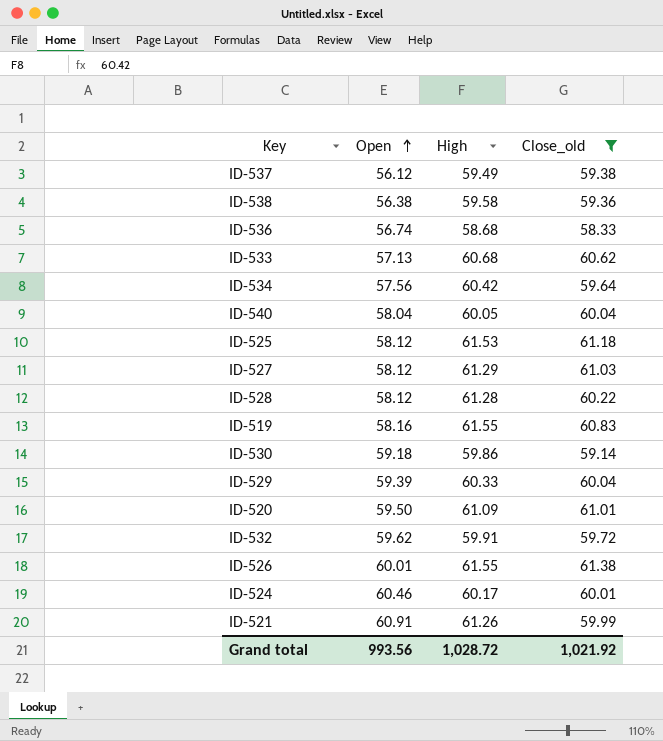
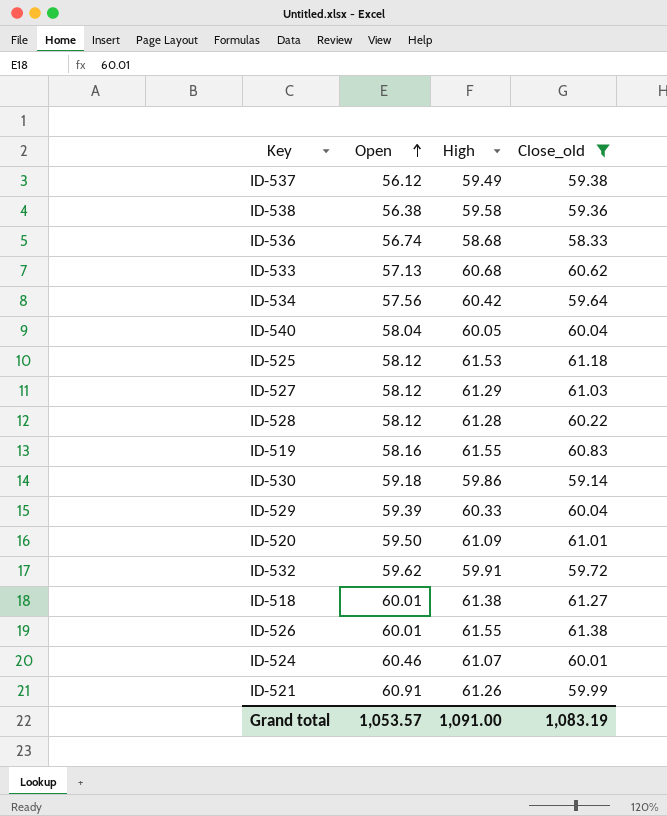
row ID-518: none -> 60.01 | 61.38 | 61.27
ID-524 | High: 60.17 -> 61.07
Grand total | Open: 993.56 -> 1,053.57
Grand total | High: 1,028.72 -> 1,091.00
Grand total | Close_old: 1,021.92 -> 1,083.19

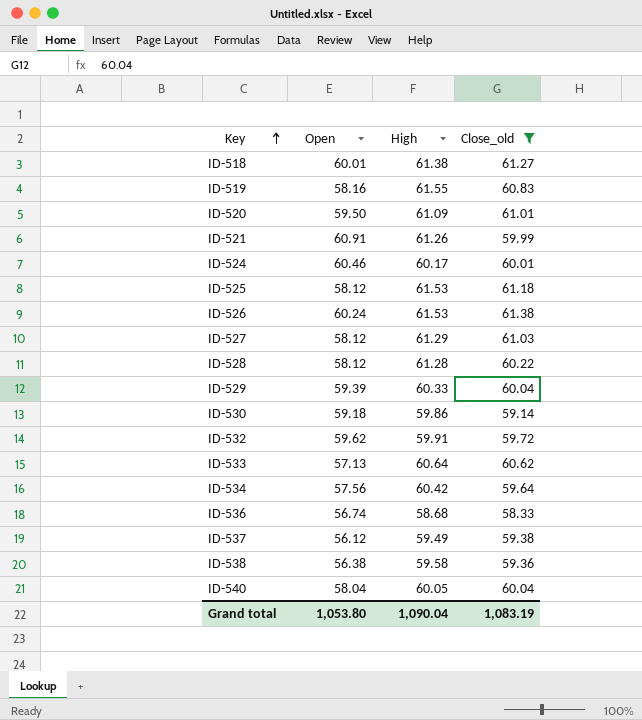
row order: Open ascending -> Key ascending
ID-524 | High: 61.07 -> 60.17
ID-526 | Open: 60.01 -> 60.24
ID-526 | High: 61.55 -> 61.53
ID-533 | High: 60.68 -> 60.64
Grand total | Open: 1,053.57 -> 1,053.80
Grand total | High: 1,091.00 -> 1,090.04

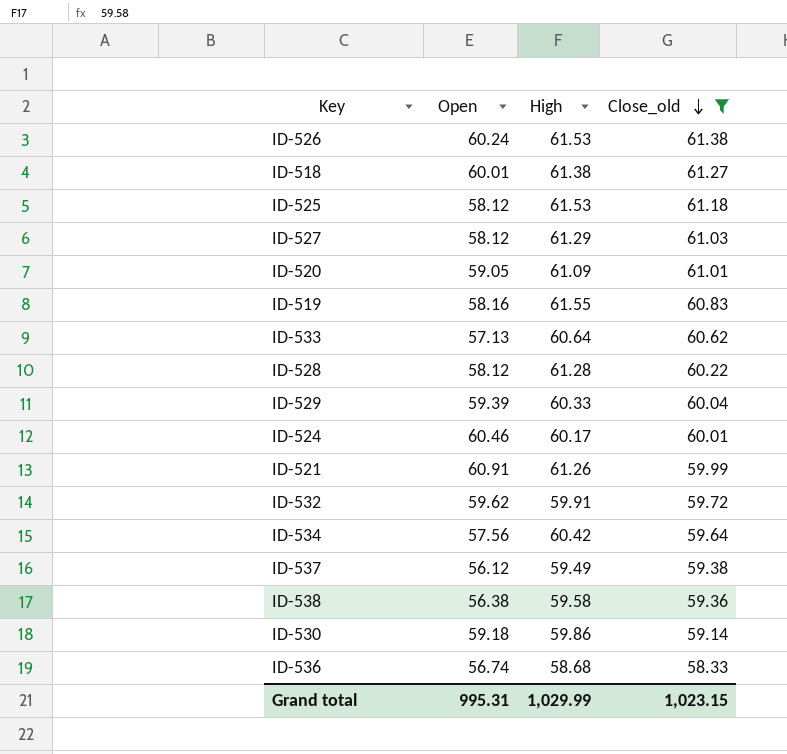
row order: Key ascending -> Close_old descending
row ID-540: 58.04 | 60.05 | 60.04 -> none
ID-520 | Open: 59.50 -> 59.05
Grand total | Open: 1,053.80 -> 995.31
Grand total | High: 1,090.04 -> 1,029.99
Grand total | Close_old: 1,083.19 -> 1,023.15

